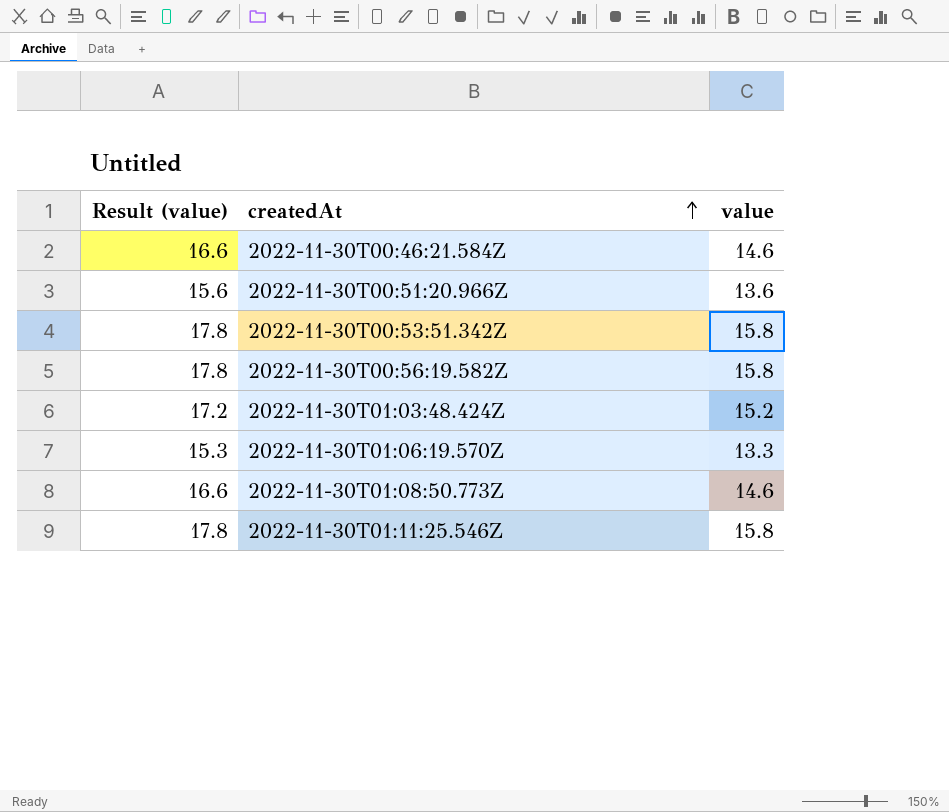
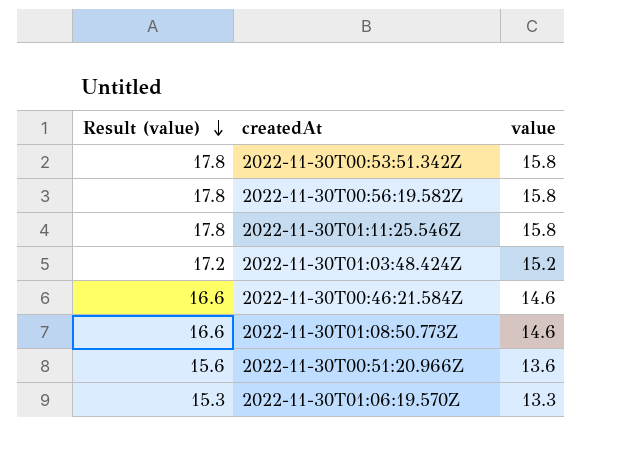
row order: createdAt ascending -> Result (value) descending

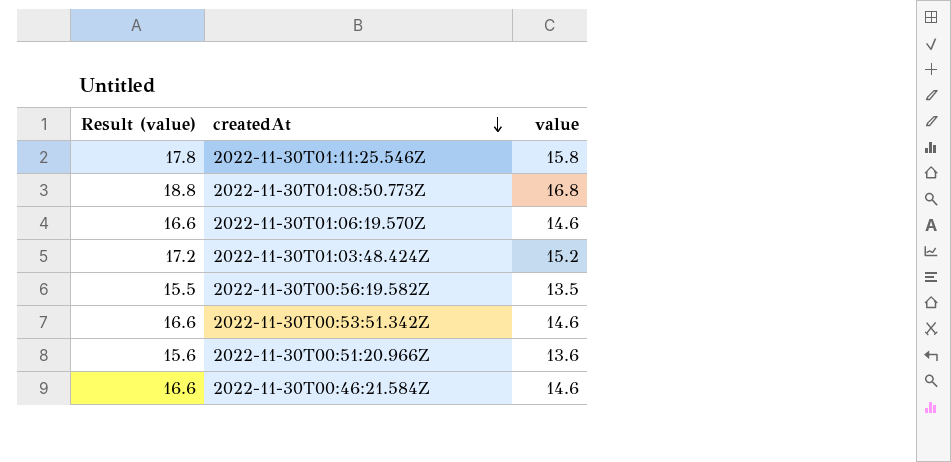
row order: Result (value) descending -> createdAt descending
2022-11-30T01:08:50.773Z | Result (value): 16.6 -> 18.8
2022-11-30T01:08:50.773Z | value: 14.6 -> 16.8
2022-11-30T01:06:19.570Z | Result (value): 15.3 -> 16.6
2022-11-30T01:06:19.570Z | value: 13.3 -> 14.6
2022-11-30T00:56:19.582Z | Result (value): 17.8 -> 15.5
2022-11-30T00:56:19.582Z | value: 15.8 -> 13.5
2022-11-30T00:53:51.342Z | Result (value): 17.8 -> 16.6
2022-11-30T00:53:51.342Z | value: 15.8 -> 14.6

